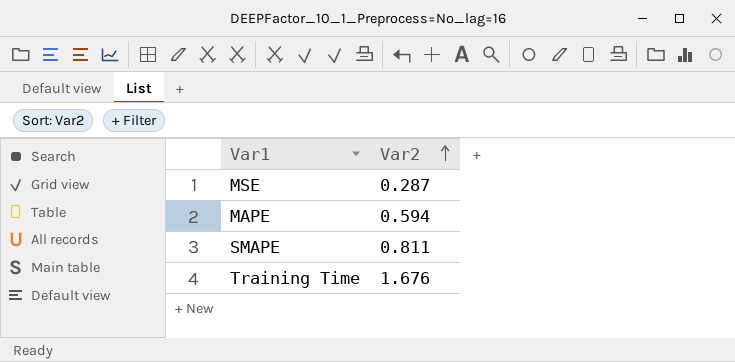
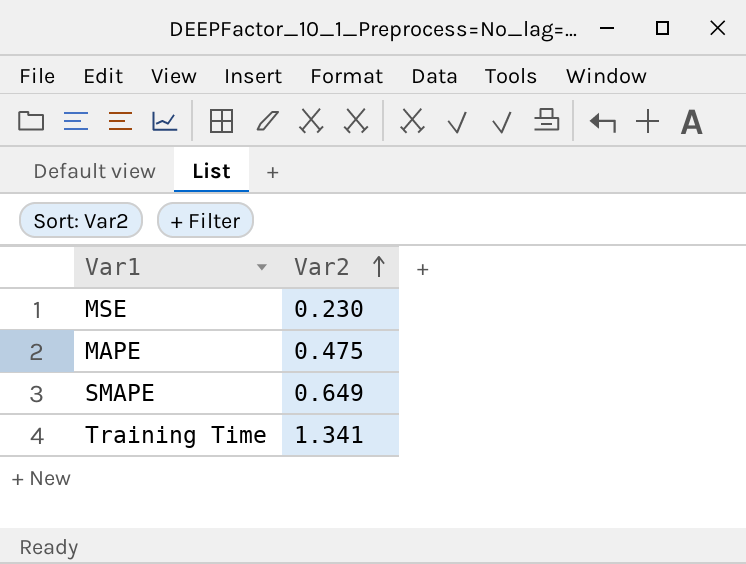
MSE | Var2: 0.287 -> 0.230
MAPE | Var2: 0.594 -> 0.475
SMAPE | Var2: 0.811 -> 0.649
Training Time | Var2: 1.676 -> 1.341

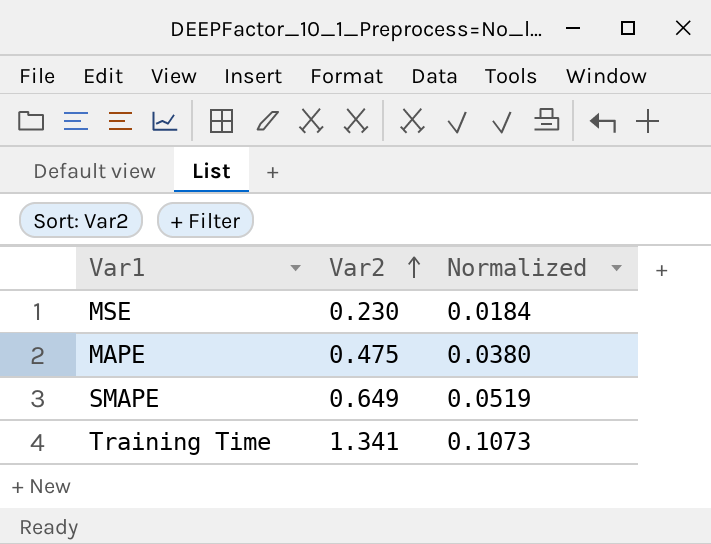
column Normalized | formula: none -> [Var2] * 0.08

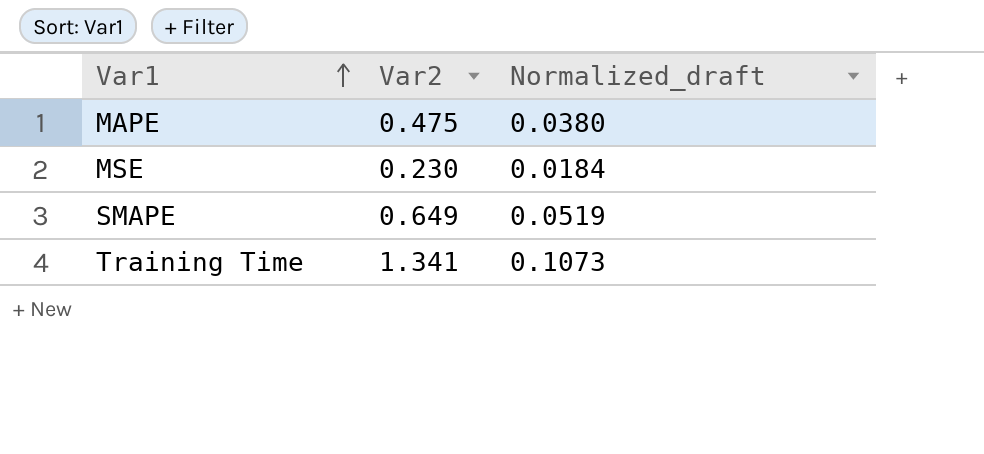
row order: Var2 ascending -> Var1 ascending
column name: Normalized -> Normalized_draft

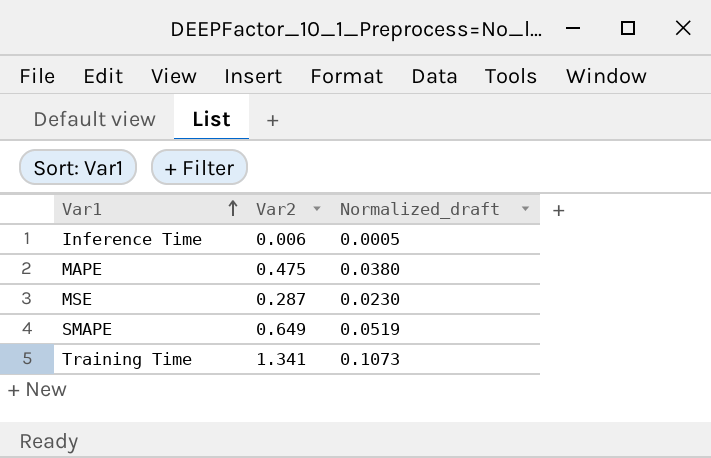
row Inference Time: none -> 0.006 | 0.0005
MSE | Var2: 0.230 -> 0.287
MSE | Normalized_draft: 0.0184 -> 0.0230

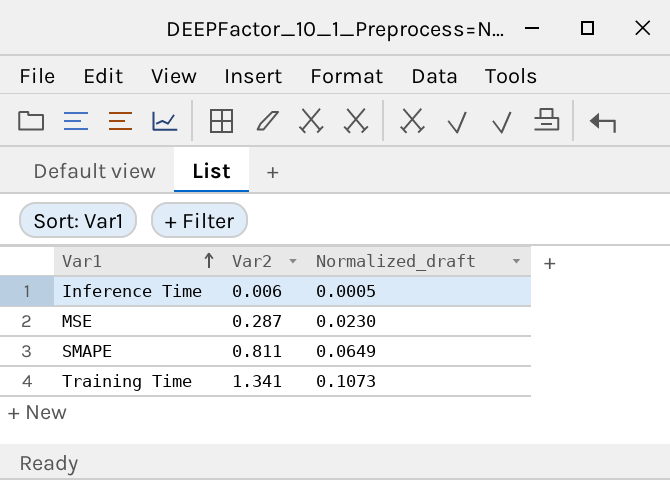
row MAPE: 0.475 | 0.0380 -> none
SMAPE | Var2: 0.649 -> 0.811
SMAPE | Normalized_draft: 0.0519 -> 0.0649

